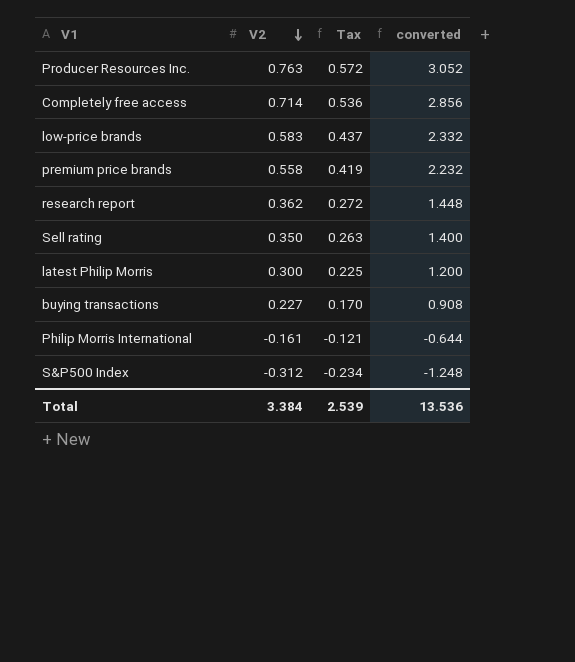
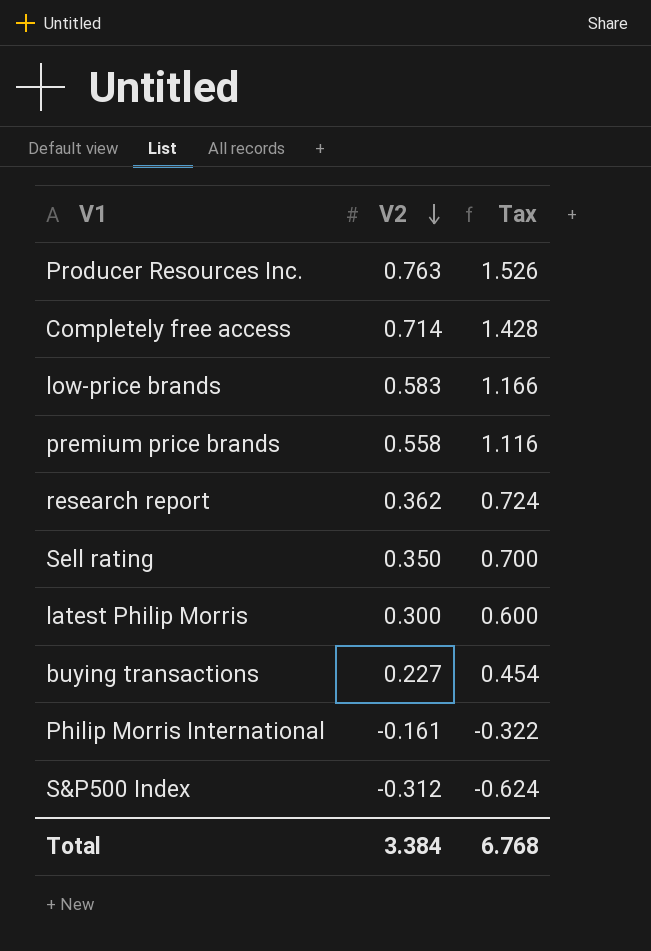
column converted | formula: [V2] * 4 -> none
column Tax | formula: [V2] * 0.75 -> [V2] * 2
Total | Tax: 2.539 -> 6.768

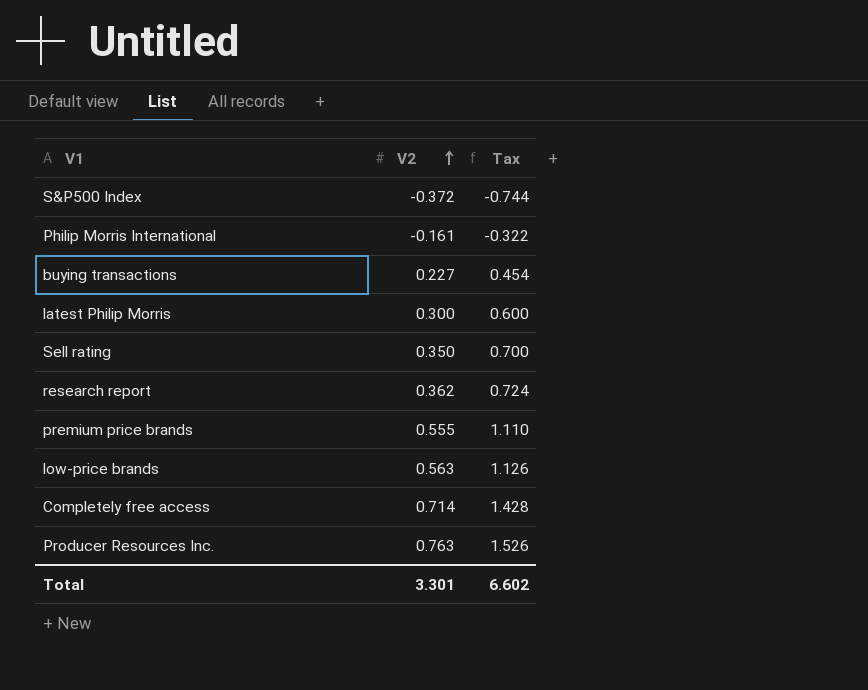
row order: V2 descending -> V2 ascending
S&P500 Index | V2: -0.312 -> -0.372
S&P500 Index | Tax: -0.624 -> -0.744
premium price brands | V2: 0.558 -> 0.555
premium price brands | Tax: 1.116 -> 1.110
low-price brands | V2: 0.583 -> 0.563
low-price brands | Tax: 1.166 -> 1.126
Total | V2: 3.384 -> 3.301
Total | Tax: 6.768 -> 6.602

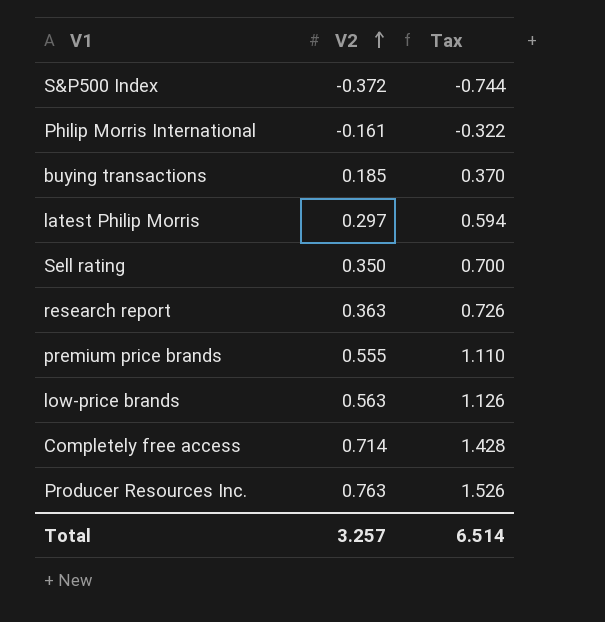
buying transactions | V2: 0.227 -> 0.185
buying transactions | Tax: 0.454 -> 0.370
latest Philip Morris | V2: 0.300 -> 0.297
latest Philip Morris | Tax: 0.600 -> 0.594
research report | V2: 0.362 -> 0.363
research report | Tax: 0.724 -> 0.726
Total | V2: 3.301 -> 3.257
Total | Tax: 6.602 -> 6.514

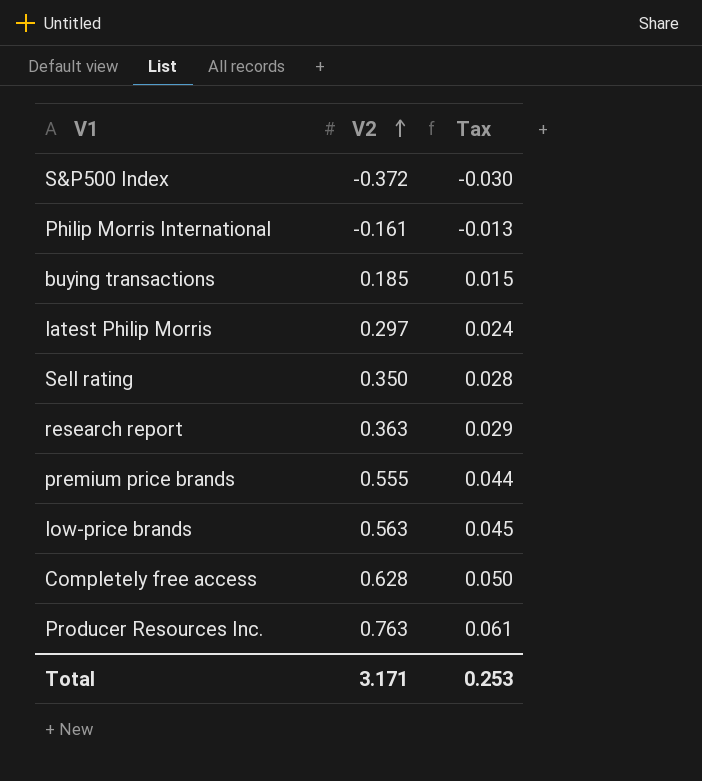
column Tax | formula: [V2] * 2 -> [V2] * 0.08
Completely free access | V2: 0.714 -> 0.628
Total | V2: 3.257 -> 3.171
Total | Tax: 6.514 -> 0.253

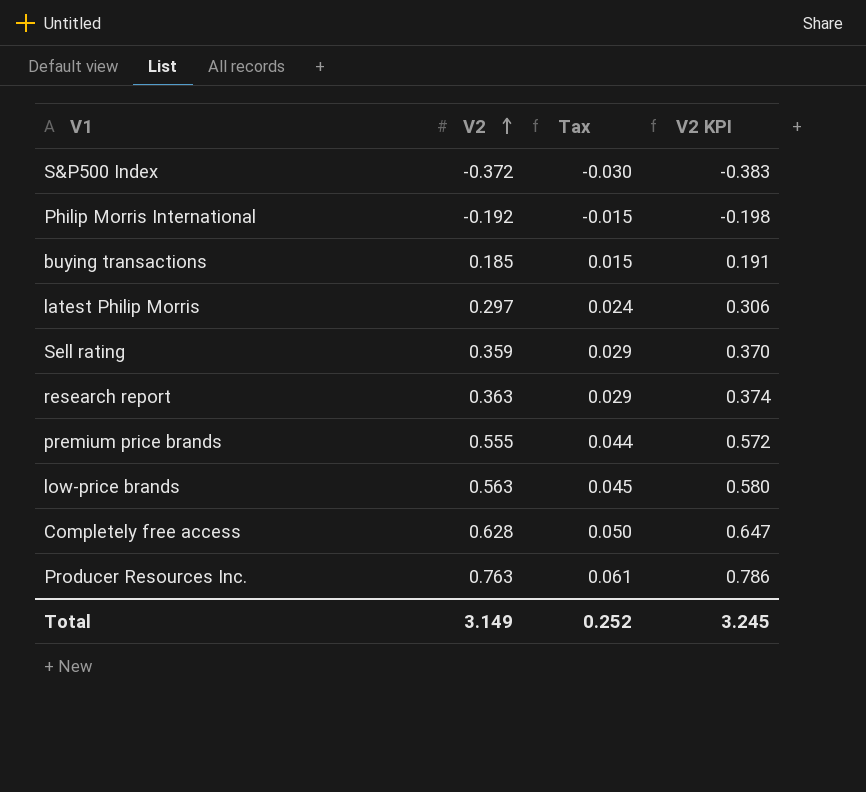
column V2 KPI | formula: none -> [V2] * 1.03
Philip Morris International | V2: -0.161 -> -0.192
Philip Morris International | Tax: -0.013 -> -0.015
Sell rating | V2: 0.350 -> 0.359
Sell rating | Tax: 0.028 -> 0.029
Total | V2: 3.171 -> 3.149
Total | Tax: 0.253 -> 0.252

